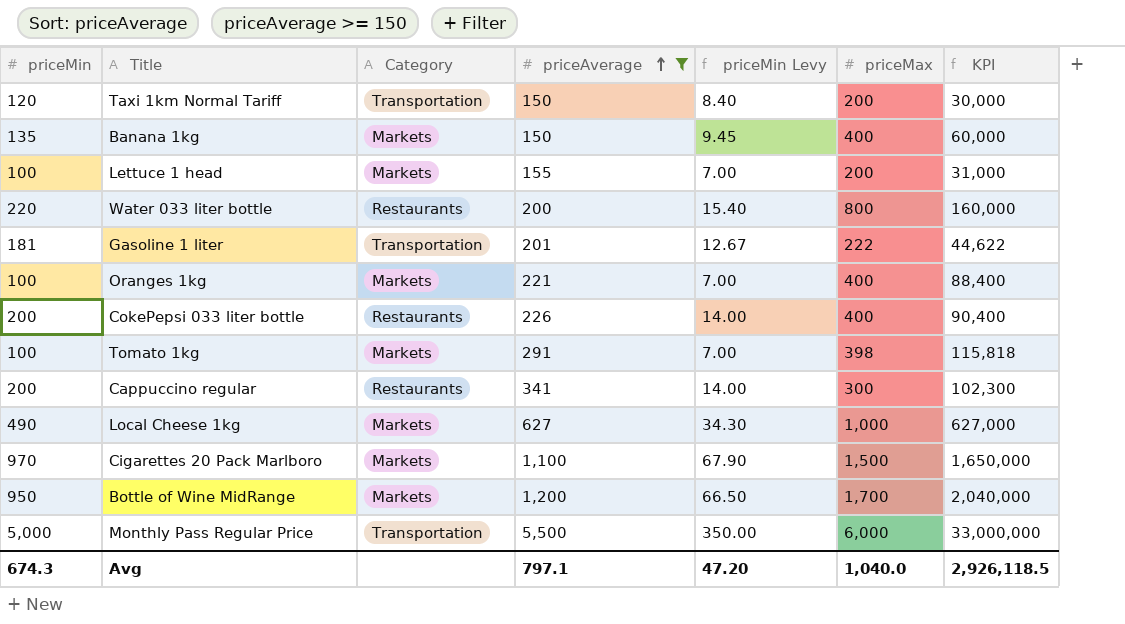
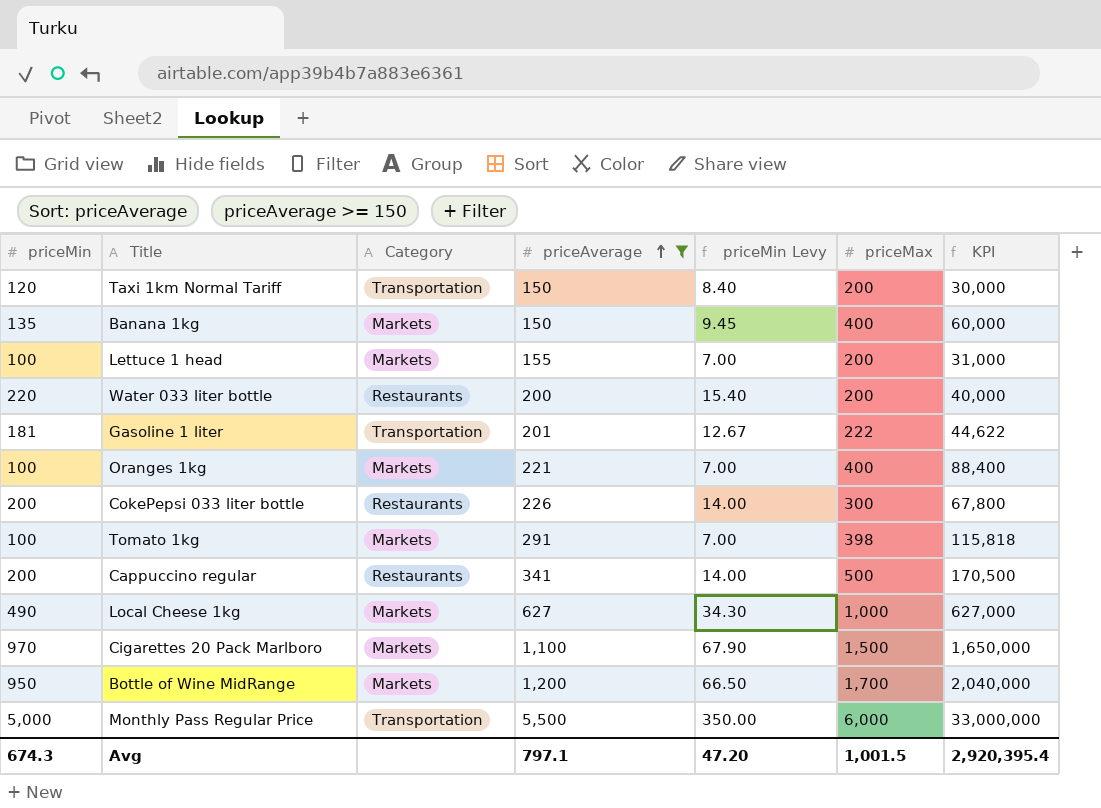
Water 033 liter bottle | priceMax: 800 -> 200
Water 033 liter bottle | KPI: 160,000 -> 40,000
CokePepsi 033 liter bottle | priceMax: 400 -> 300
CokePepsi 033 liter bottle | KPI: 90,400 -> 67,800
Cappuccino regular | priceMax: 300 -> 500
Cappuccino regular | KPI: 102,300 -> 170,500
Avg | priceMax: 1,040.0 -> 1,001.5
Avg | KPI: 2,926,118.5 -> 2,920,395.4

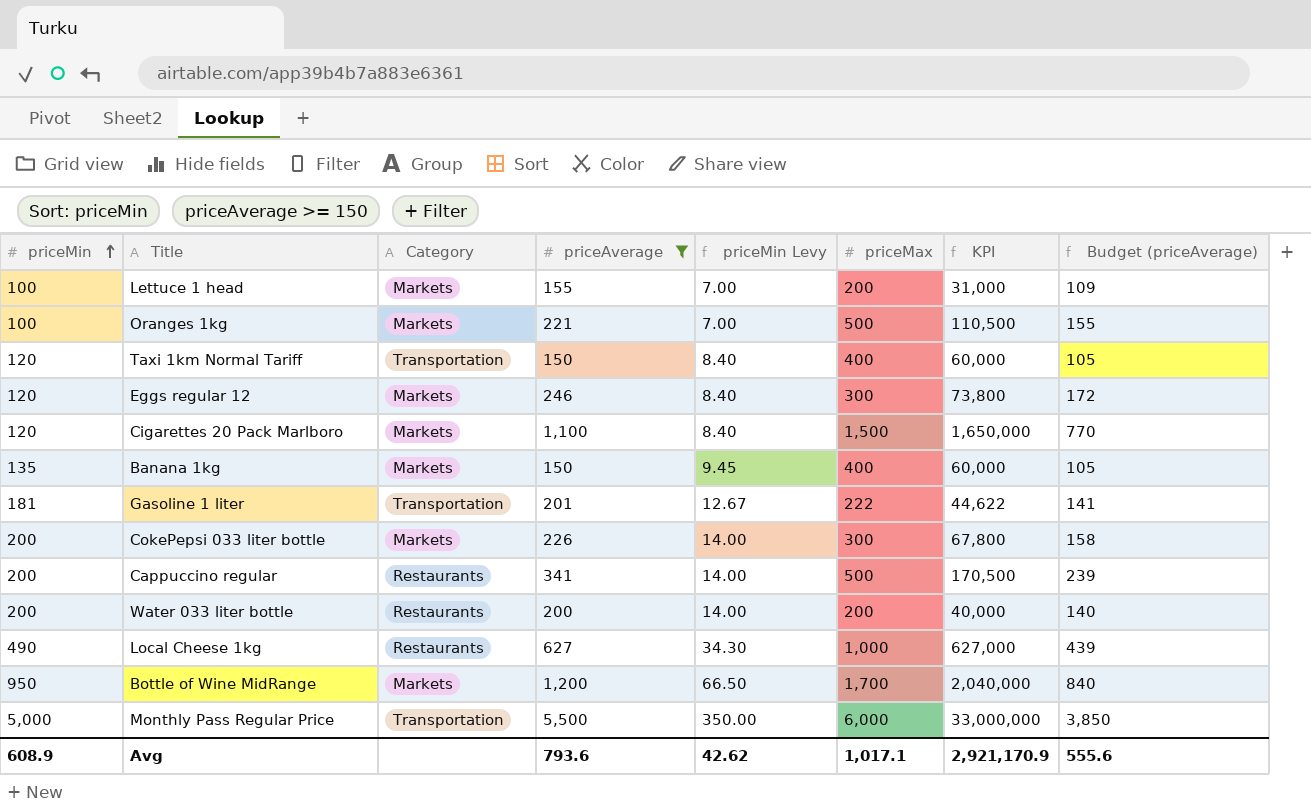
row order: priceAverage ascending -> priceMin ascending
column Budget (priceAverage) | formula: none -> [priceAverage] * 0.7
row Tomato 1kg: 100 | Markets | 291 | 7.00 | 398 | 115,818 -> none
Oranges 1kg | priceMax: 400 -> 500
Oranges 1kg | KPI: 88,400 -> 110,500
Taxi 1km Normal Tariff | priceMax: 200 -> 400
Taxi 1km Normal Tariff | KPI: 30,000 -> 60,000
row Eggs regular 12: none -> 120 | Markets | 246 | 8.40 | 300 | 73,800 | 172
Cigarettes 20 Pack Marlboro | priceMin: 970 -> 120
Cigarettes 20 Pack Marlboro | priceMin Levy: 67.90 -> 8.40
CokePepsi 033 liter bottle | Category: Restaurants -> Markets
Water 033 liter bottle | priceMin: 220 -> 200
Water 033 liter bottle | priceMin Levy: 15.40 -> 14.00
Local Cheese 1kg | Category: Markets -> Restaurants
Avg | priceMin: 674.3 -> 608.9
Avg | priceAverage: 797.1 -> 793.6
Avg | priceMin Levy: 47.20 -> 42.62
Avg | priceMax: 1,001.5 -> 1,017.1
Avg | KPI: 2,920,395.4 -> 2,921,170.9

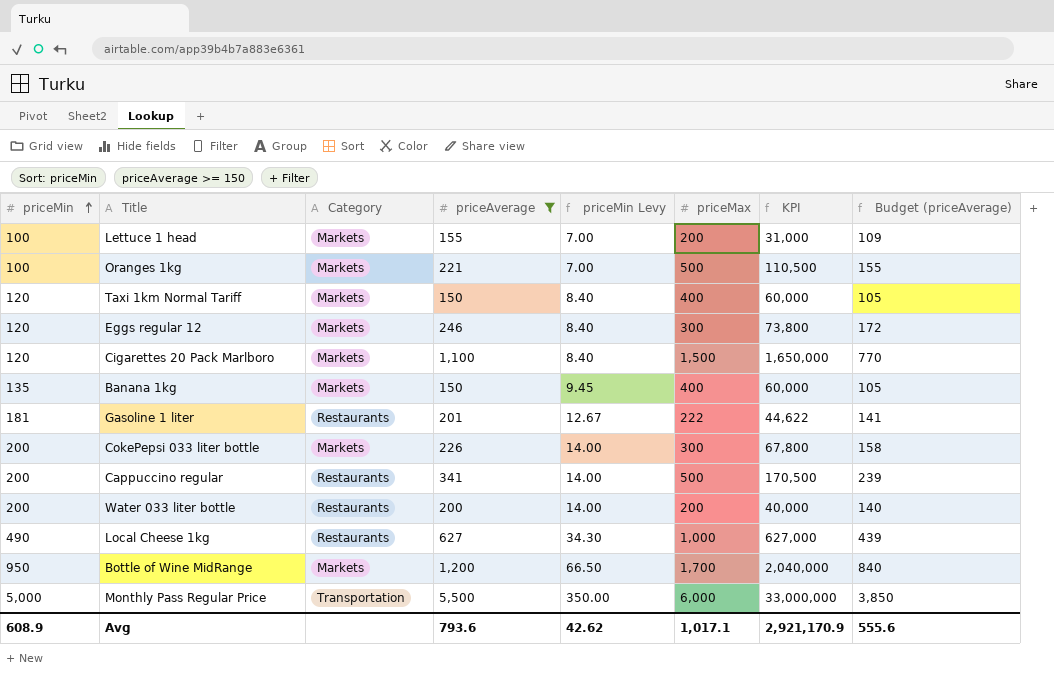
Taxi 1km Normal Tariff | Category: Transportation -> Markets
Gasoline 1 liter | Category: Transportation -> Restaurants

